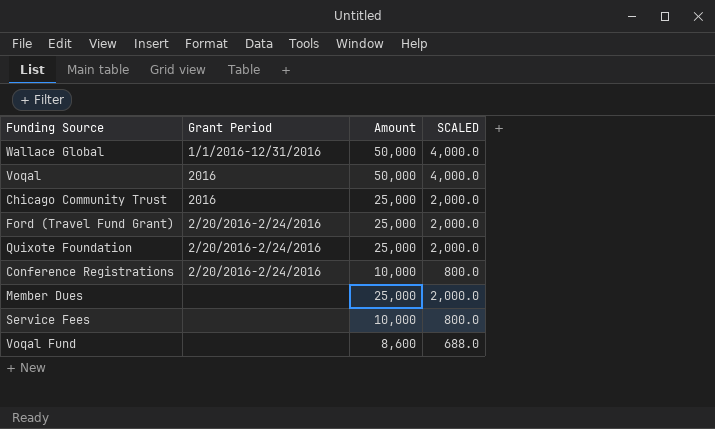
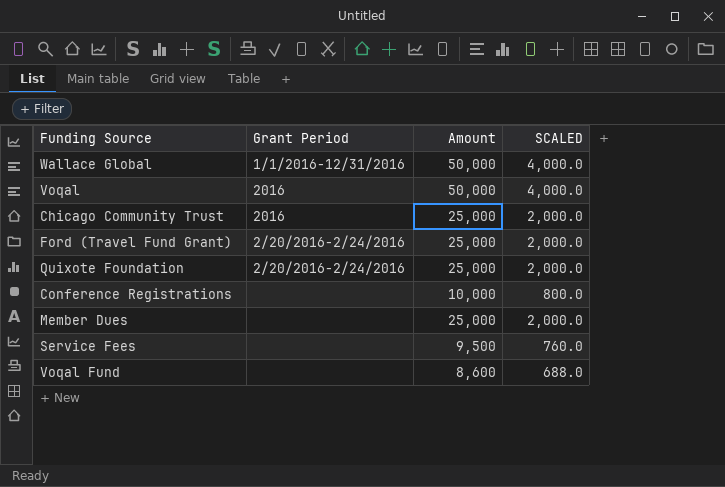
Conference Registrations | Grant Period: 2/20/2016-2/24/2016 -> none
Service Fees | Amount: 10,000 -> 9,500
Service Fees | SCALED: 800.0 -> 760.0

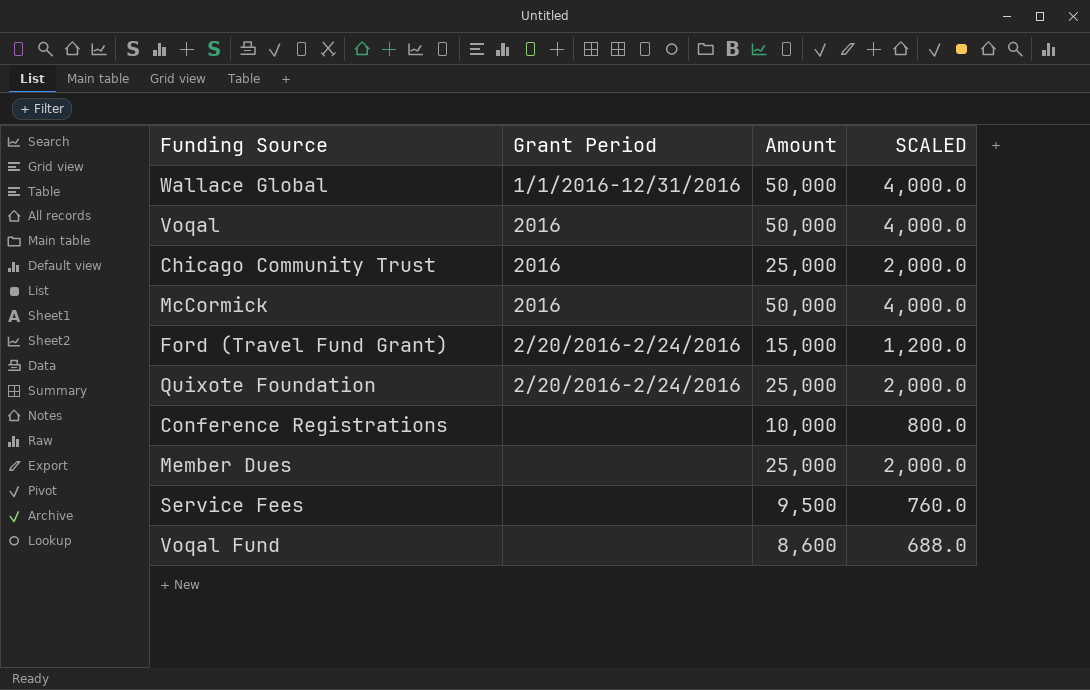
row McCormick: none -> 2016 | 50,000 | 4,000.0
Ford (Travel Fund Grant) | Amount: 25,000 -> 15,000
Ford (Travel Fund Grant) | SCALED: 2,000.0 -> 1,200.0

